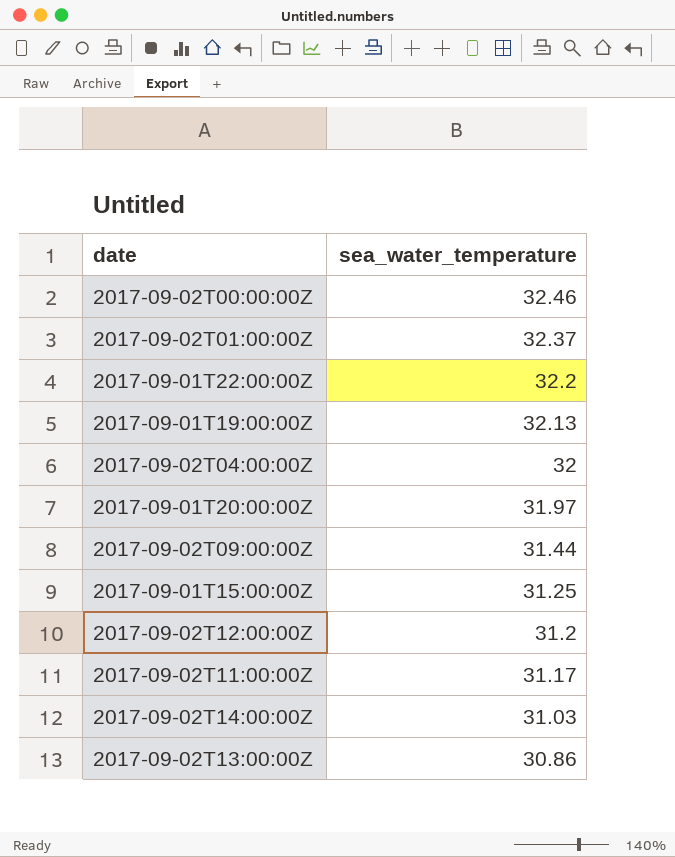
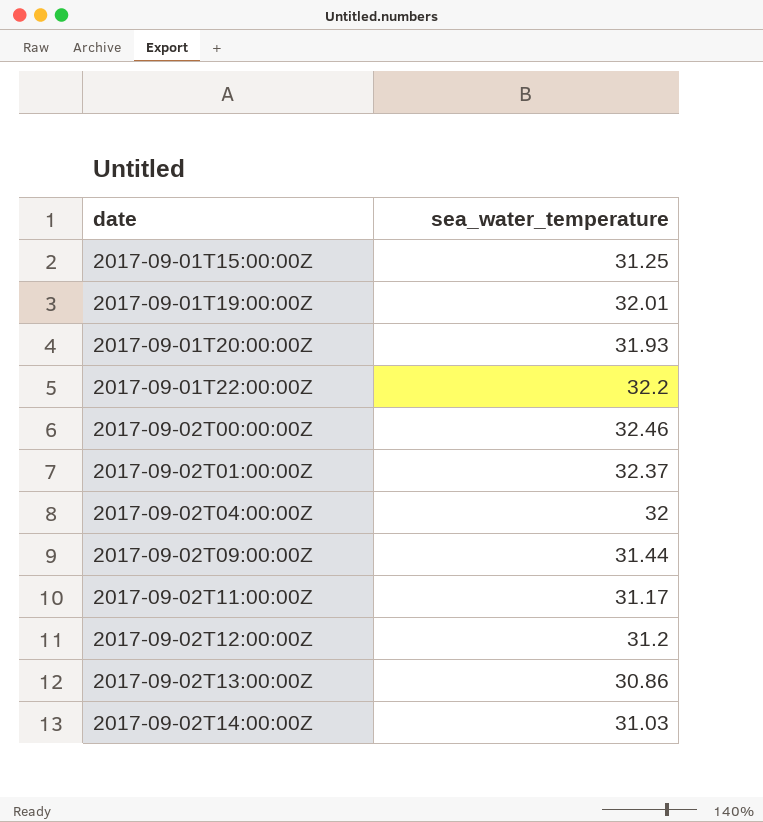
row order: sea_water_temperature descending -> date ascending
2017-09-01T19:00:00Z | sea_water_temperature: 32.13 -> 32.01
2017-09-01T20:00:00Z | sea_water_temperature: 31.97 -> 31.93

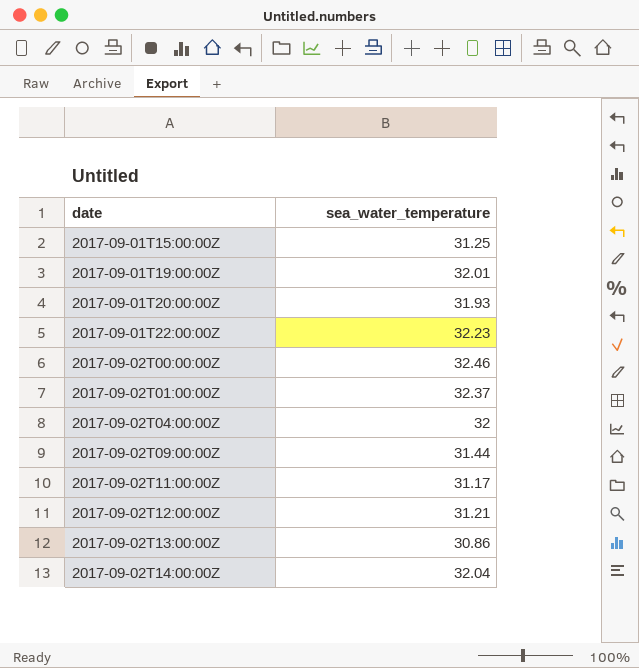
2017-09-01T22:00:00Z | sea_water_temperature: 32.2 -> 32.23
2017-09-02T12:00:00Z | sea_water_temperature: 31.2 -> 31.21
2017-09-02T14:00:00Z | sea_water_temperature: 31.03 -> 32.04

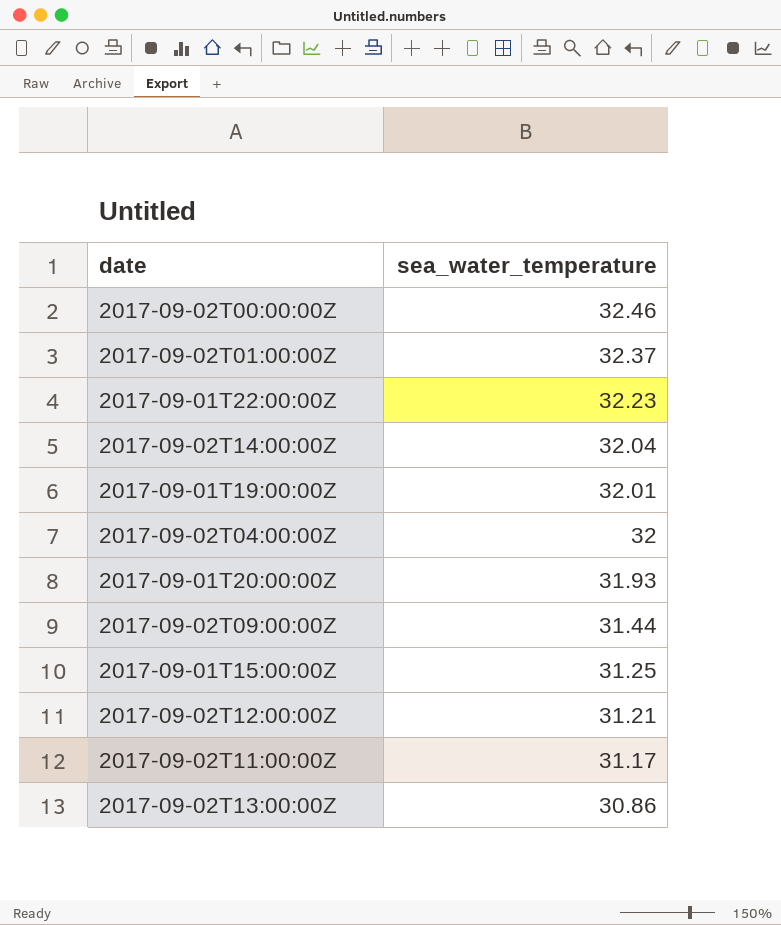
row order: date ascending -> sea_water_temperature descending

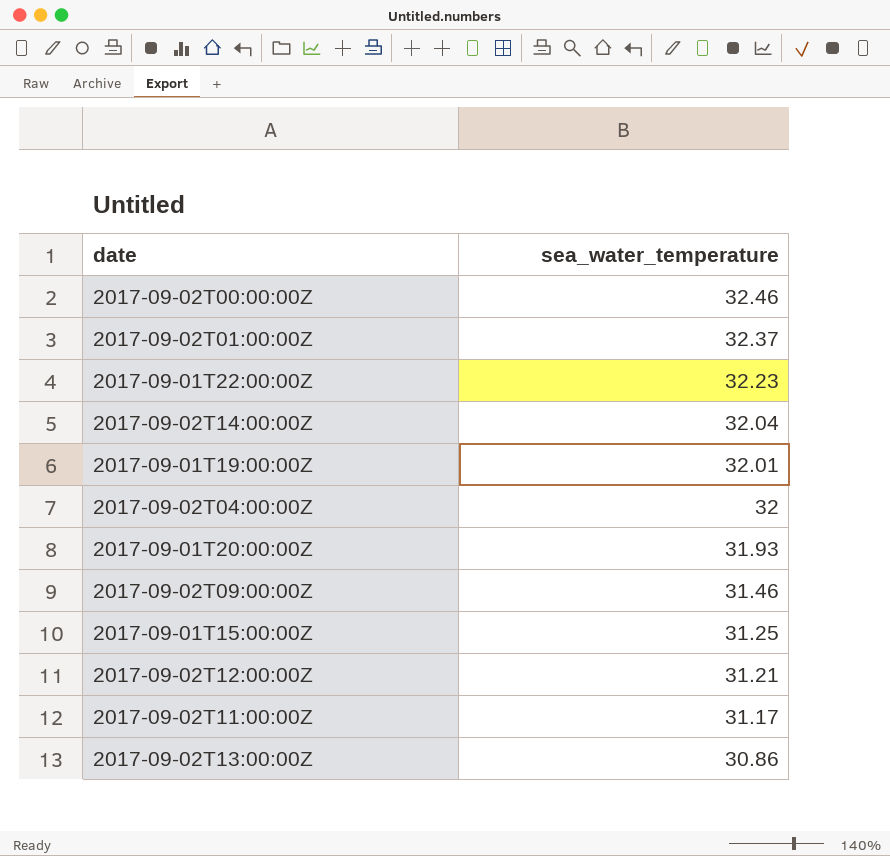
2017-09-02T09:00:00Z | sea_water_temperature: 31.44 -> 31.46

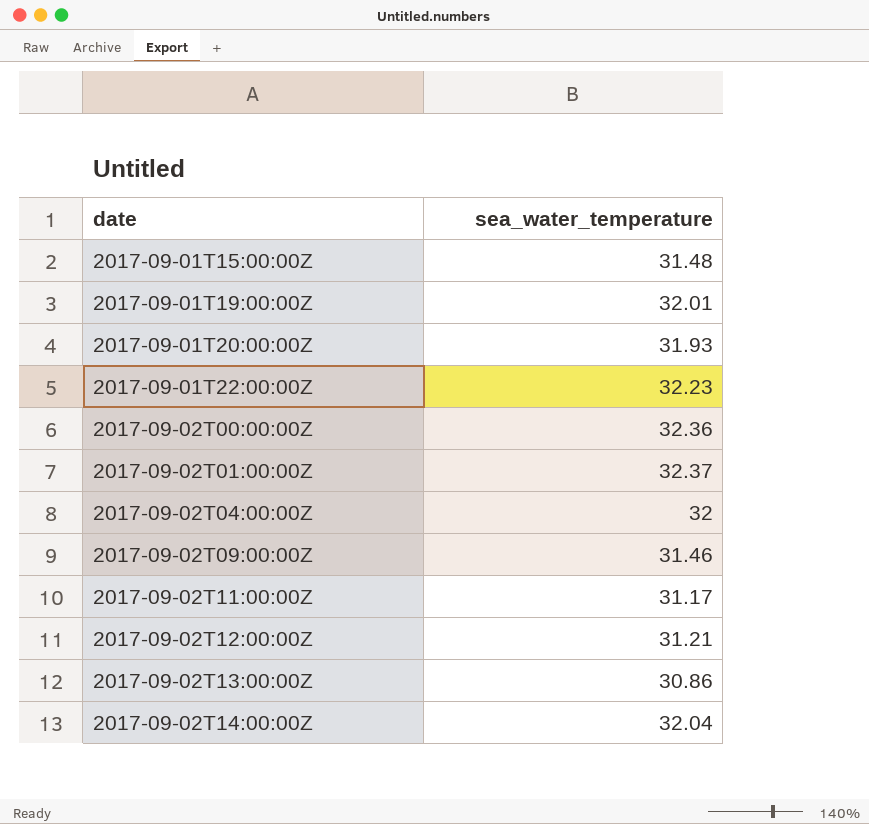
row order: sea_water_temperature descending -> date ascending
2017-09-01T15:00:00Z | sea_water_temperature: 31.25 -> 31.48
2017-09-02T00:00:00Z | sea_water_temperature: 32.46 -> 32.36

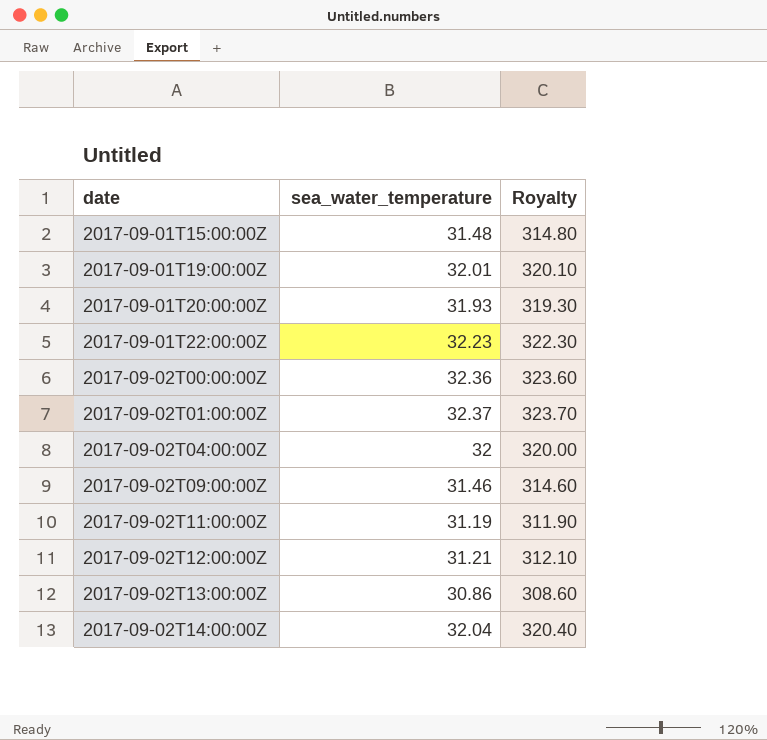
column Royalty | formula: none -> [sea_water_temperature] * 10
2017-09-02T11:00:00Z | sea_water_temperature: 31.17 -> 31.19

